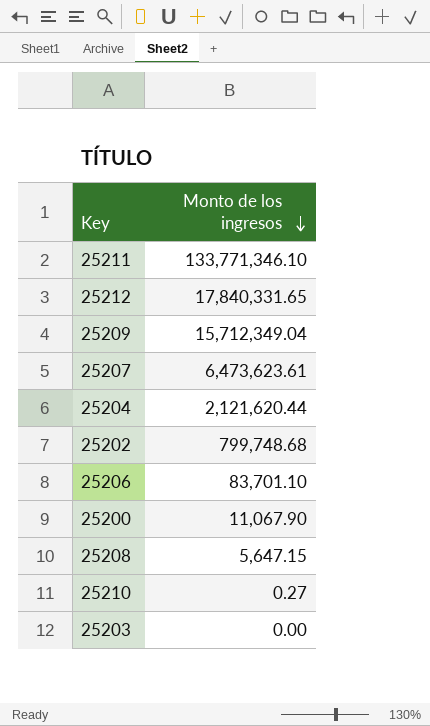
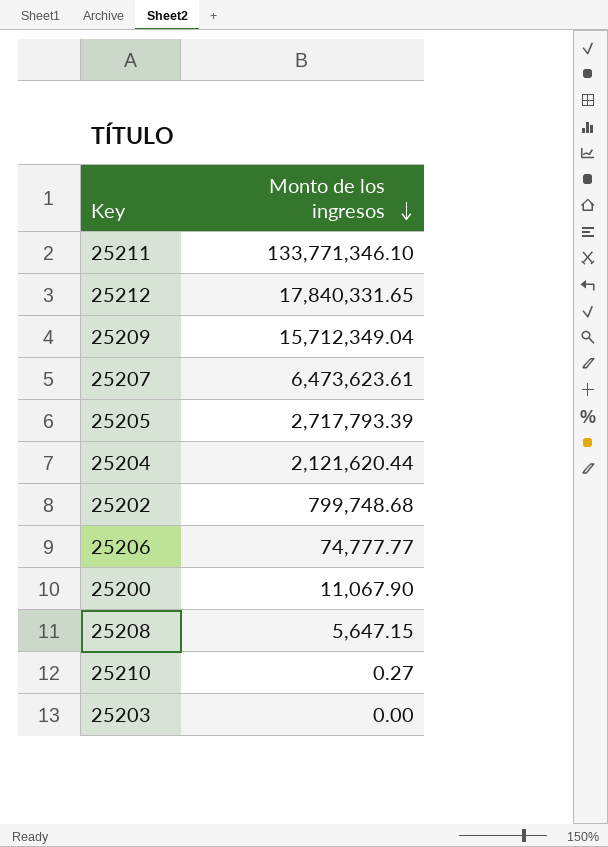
row 25205: none -> 2,717,793.39
25206 | Monto de los ingresos: 83,701.10 -> 74,777.77

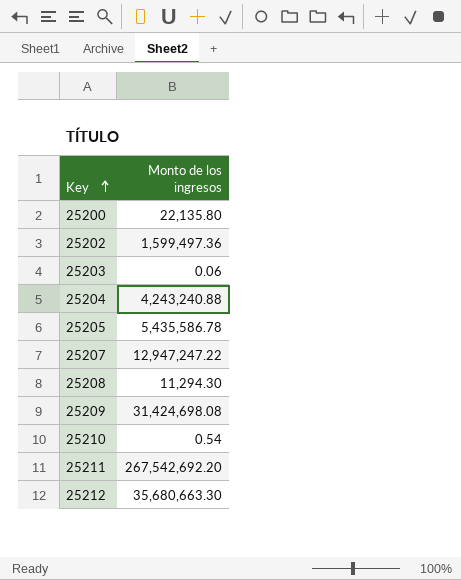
row order: Monto de los ingresos descending -> Key ascending
row 25206: 74,777.77 -> none
25200 | Monto de los ingresos: 11,067.90 -> 22,135.80
25202 | Monto de los ingresos: 799,748.68 -> 1,599,497.36
25203 | Monto de los ingresos: 0.00 -> 0.06
25204 | Monto de los ingresos: 2,121,620.44 -> 4,243,240.88
25205 | Monto de los ingresos: 2,717,793.39 -> 5,435,586.78
25207 | Monto de los ingresos: 6,473,623.61 -> 12,947,247.22
25208 | Monto de los ingresos: 5,647.15 -> 11,294.30
25209 | Monto de los ingresos: 15,712,349.04 -> 31,424,698.08
25210 | Monto de los ingresos: 0.27 -> 0.54
25211 | Monto de los ingresos: 133,771,346.10 -> 267,542,692.20
25212 | Monto de los ingresos: 17,840,331.65 -> 35,680,663.30

